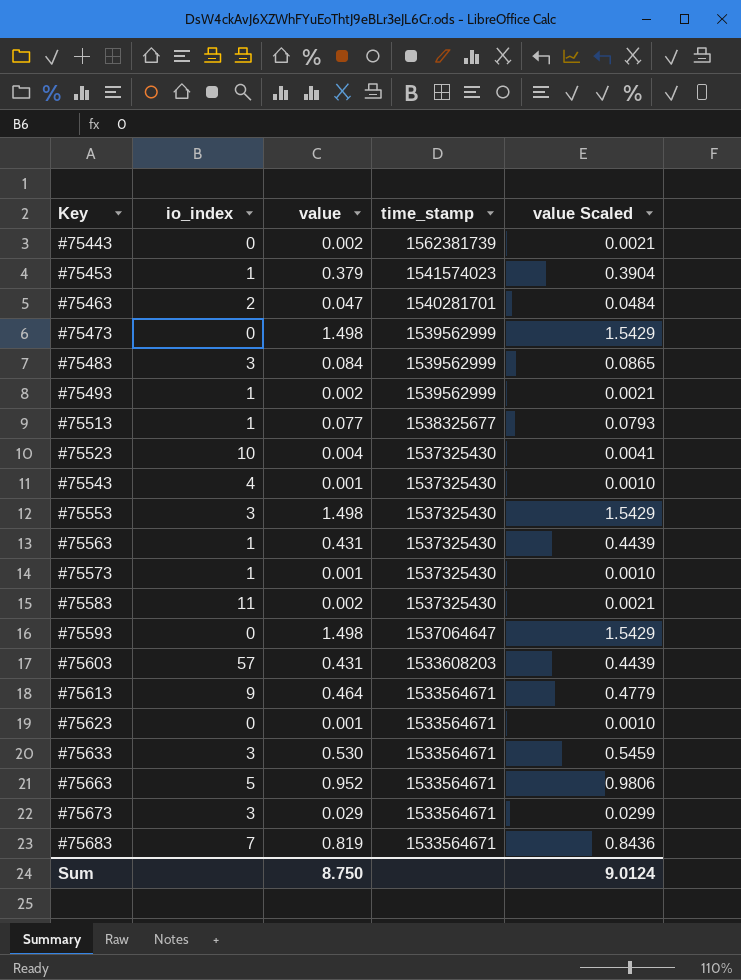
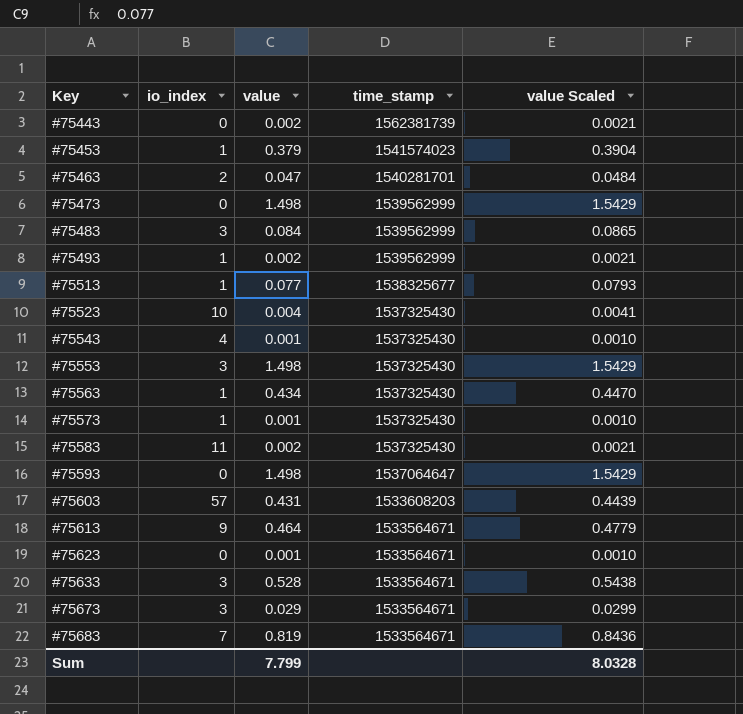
row #75663: 5 | 0.952 | 1533564671 | 0.9806 -> none
#75563 | value: 0.431 -> 0.434
#75563 | value Scaled: 0.4439 -> 0.4470
#75633 | value: 0.530 -> 0.528
#75633 | value Scaled: 0.5459 -> 0.5438
Sum | value: 8.750 -> 7.799
Sum | value Scaled: 9.0124 -> 8.0328

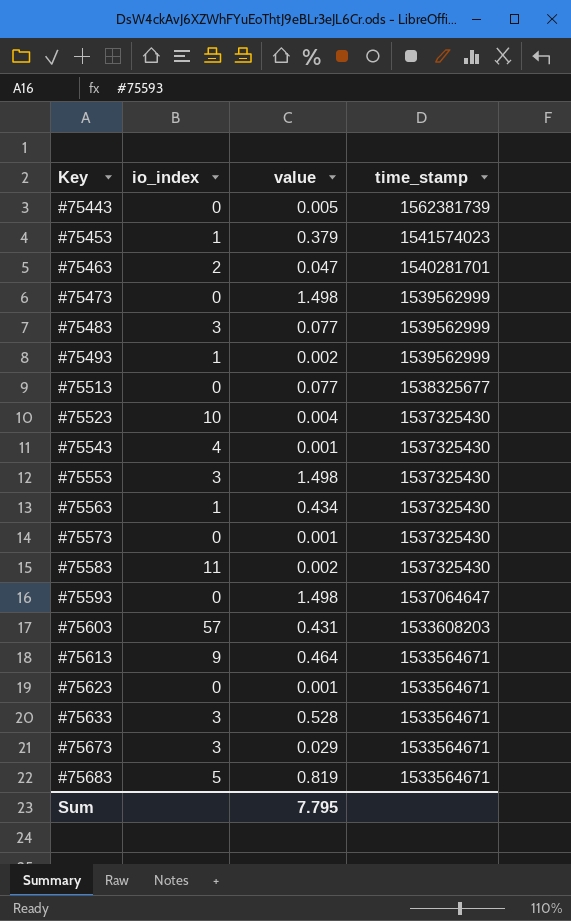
column value Scaled | formula: [value] * 1.03 -> none
#75443 | value: 0.002 -> 0.005
#75483 | value: 0.084 -> 0.077
#75513 | io_index: 1 -> 0
#75573 | io_index: 1 -> 0
#75683 | io_index: 7 -> 5
Sum | value: 7.799 -> 7.795

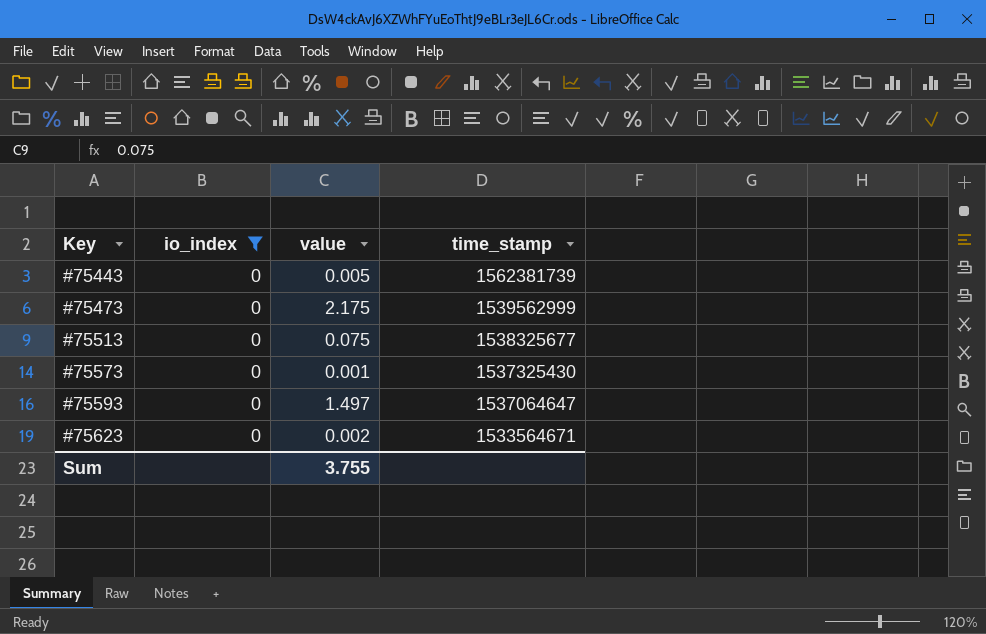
filter: none -> io_index = 0
#75473 | value: 1.498 -> 2.175
#75513 | value: 0.077 -> 0.075
#75593 | value: 1.498 -> 1.497
#75623 | value: 0.001 -> 0.002
Sum | value: 7.795 -> 3.755

